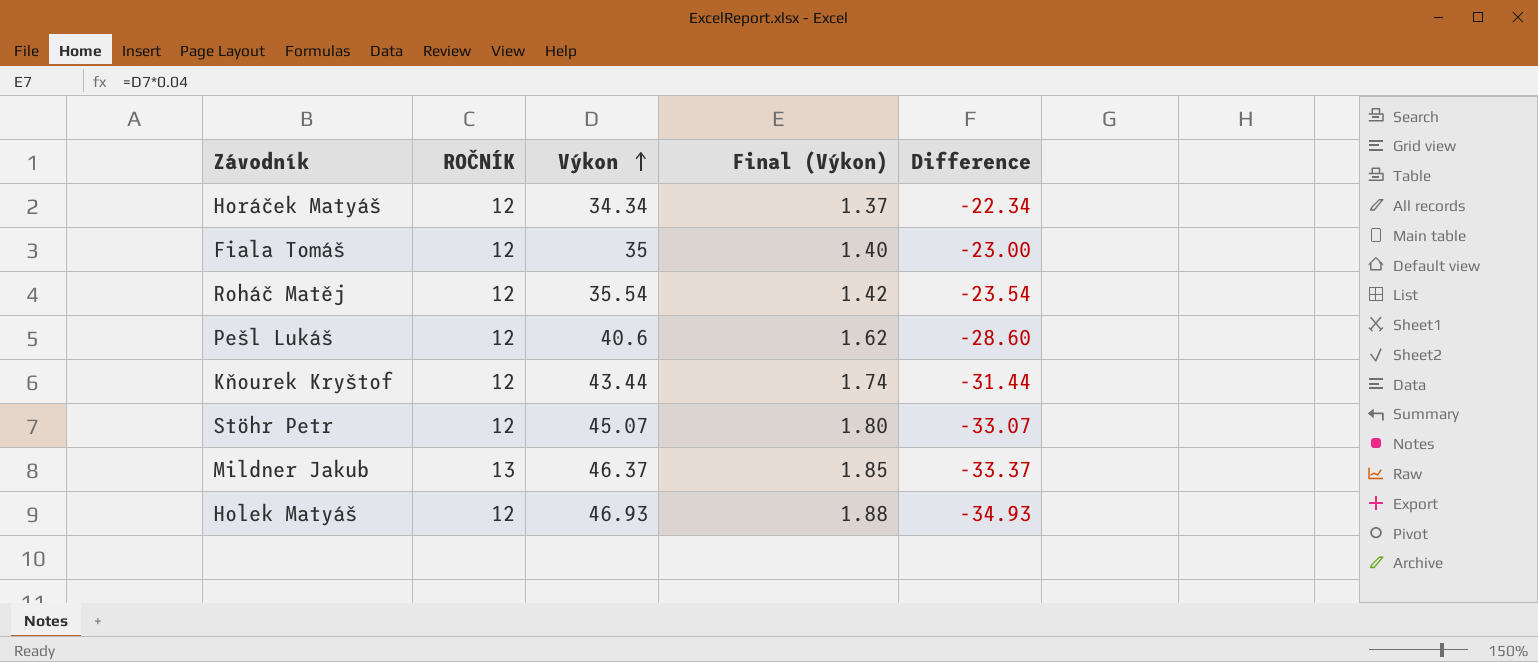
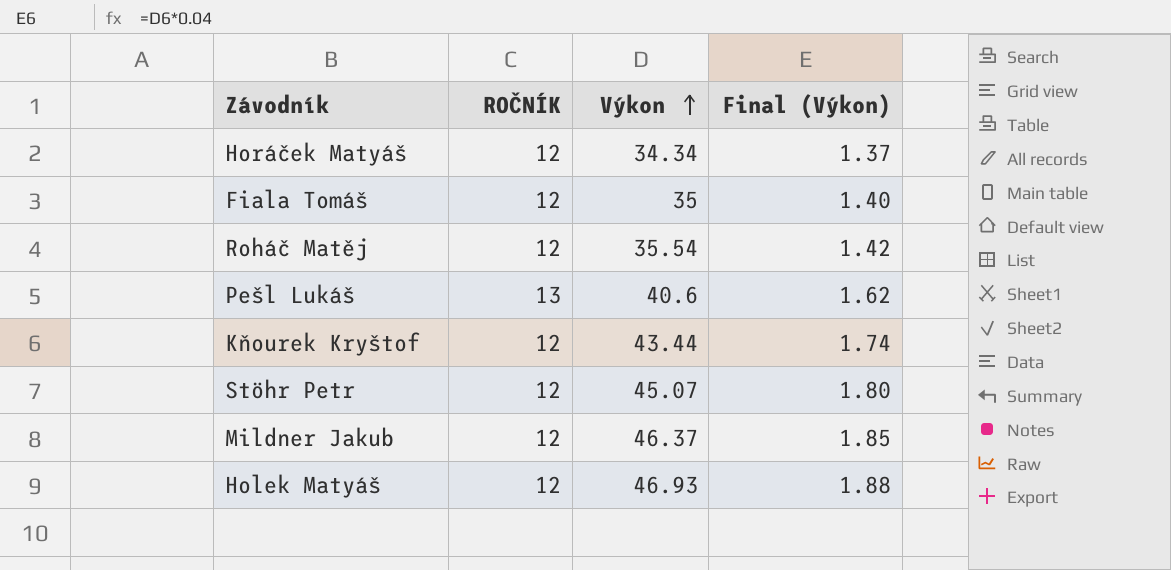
column Difference | formula: [ROČNÍK] - [Výkon] -> none
Pešl Lukáš | ROČNÍK: 12 -> 13
Mildner Jakub | ROČNÍK: 13 -> 12

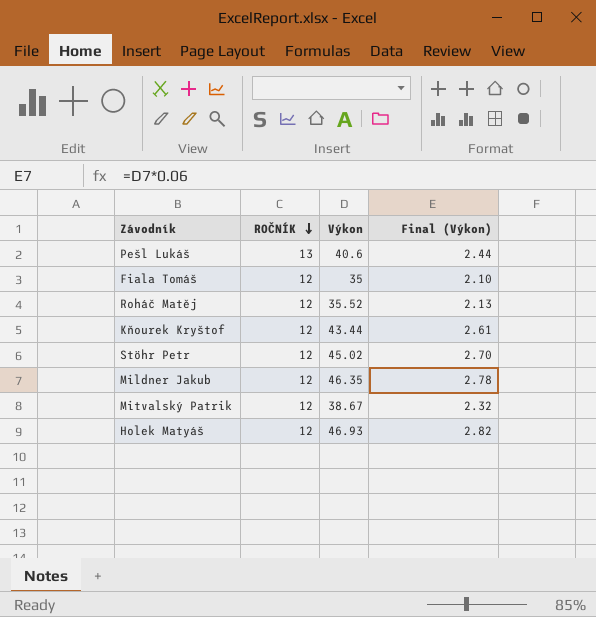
row order: Výkon ascending -> ROČNÍK descending
column Final (Výkon) | formula: [Výkon] * 0.04 -> [Výkon] * 0.06
row Horáček Matyáš: 12 | 34.34 | 1.37 -> none
Roháč Matěj | Výkon: 35.54 -> 35.52
Stöhr Petr | Výkon: 45.07 -> 45.02
Mildner Jakub | Výkon: 46.37 -> 46.35
row Mitvalský Patrik: none -> 12 | 38.67 | 2.32

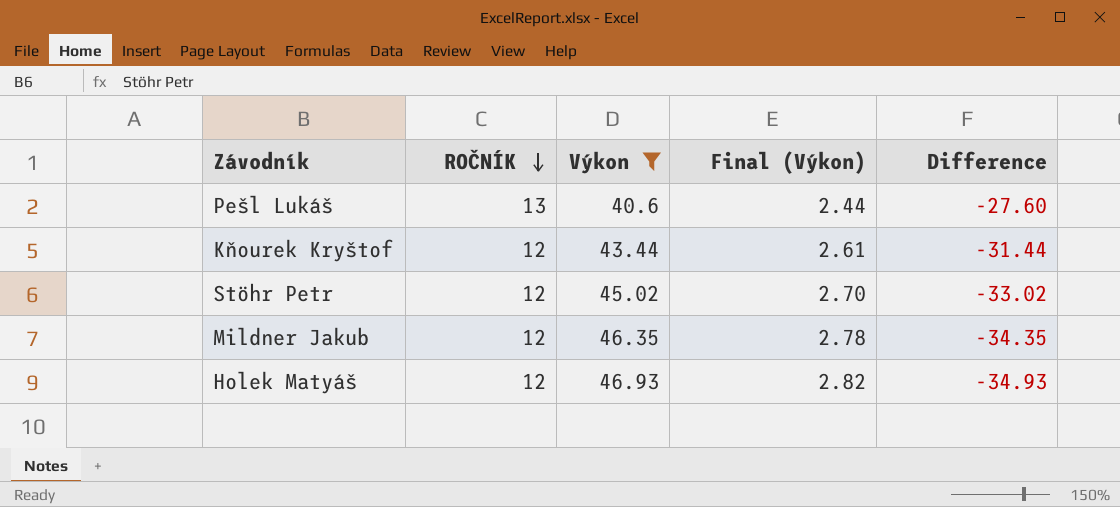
filter: none -> Výkon >= 40.6
column Difference | formula: none -> [ROČNÍK] - [Výkon]

